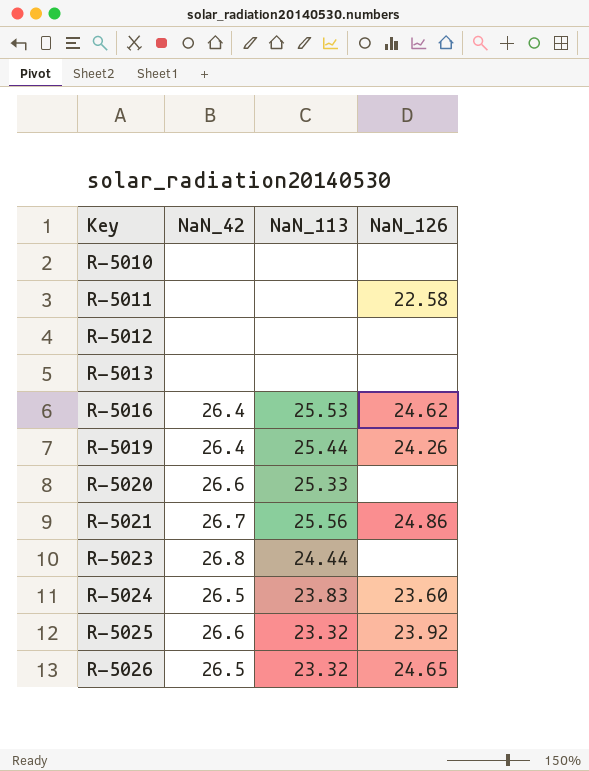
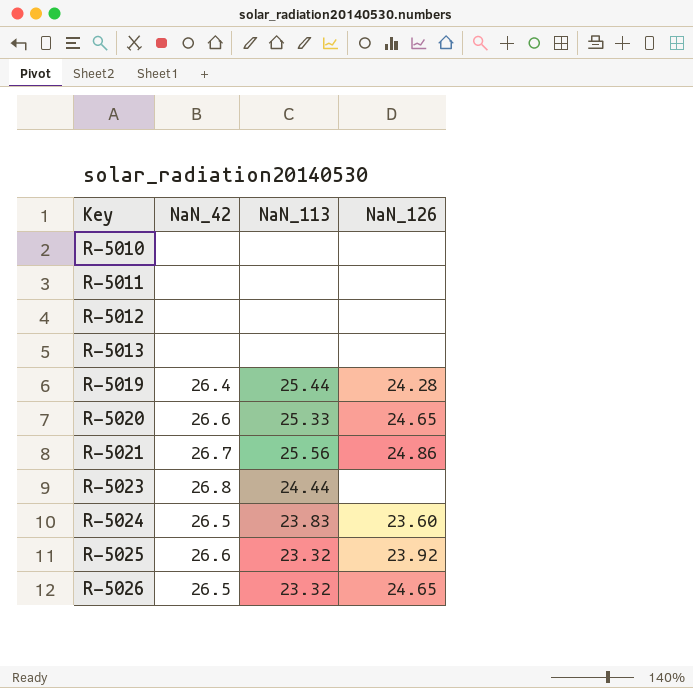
row R-5016: 26.4 | 25.53 | 24.62 -> none
R-5011 | NaN_126: 22.58 -> none
R-5019 | NaN_126: 24.26 -> 24.28
R-5020 | NaN_126: none -> 24.65

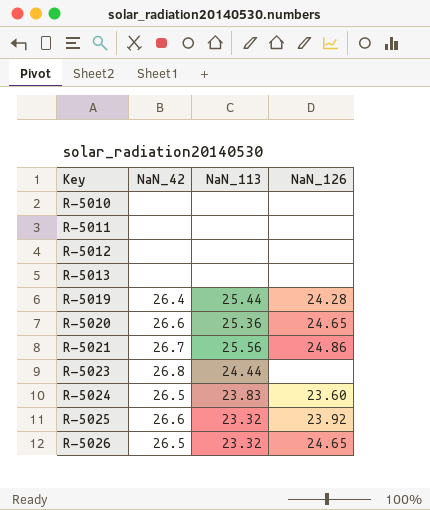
R-5020 | NaN_113: 25.33 -> 25.36

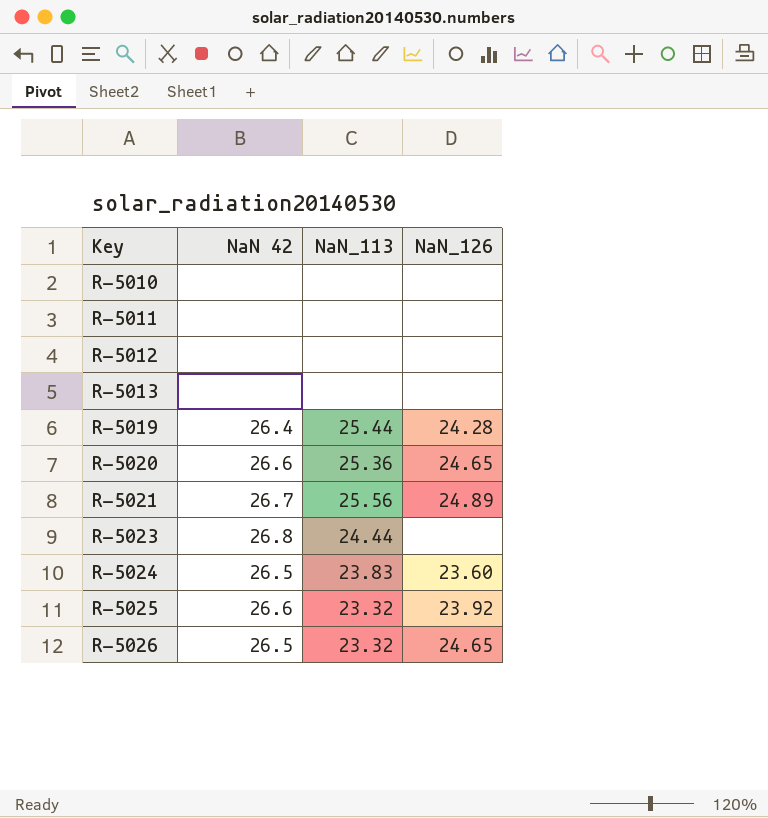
column name: NaN_42 -> NaN 42
R-5021 | NaN_126: 24.86 -> 24.89

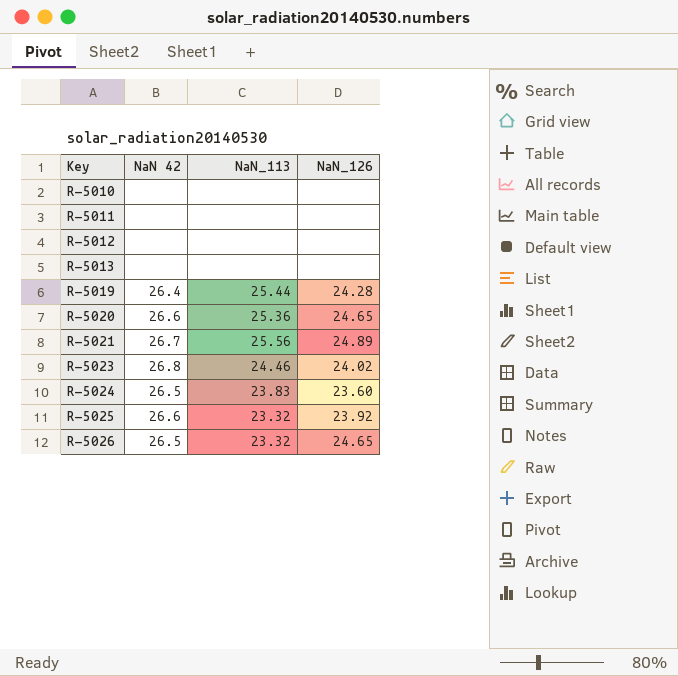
R-5023 | NaN_113: 24.44 -> 24.46
R-5023 | NaN_126: none -> 24.02

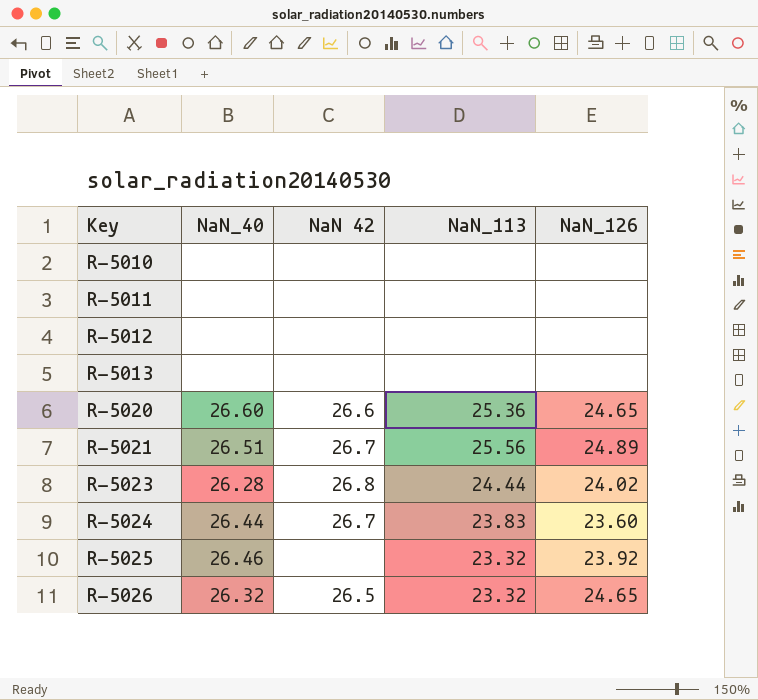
column NaN_40 | position: none -> 2
row R-5019: 26.4 | 25.44 | 24.28 -> none
R-5023 | NaN_113: 24.46 -> 24.44
R-5024 | NaN 42: 26.5 -> 26.7
R-5025 | NaN 42: 26.6 -> none

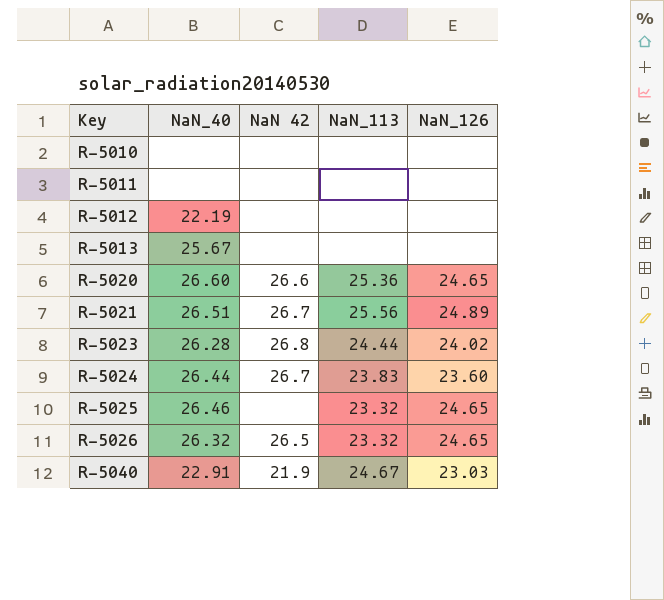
R-5012 | NaN_40: none -> 22.19
R-5013 | NaN_40: none -> 25.67
R-5025 | NaN_126: 23.92 -> 24.65
row R-5040: none -> 22.91 | 21.9 | 24.67 | 23.03

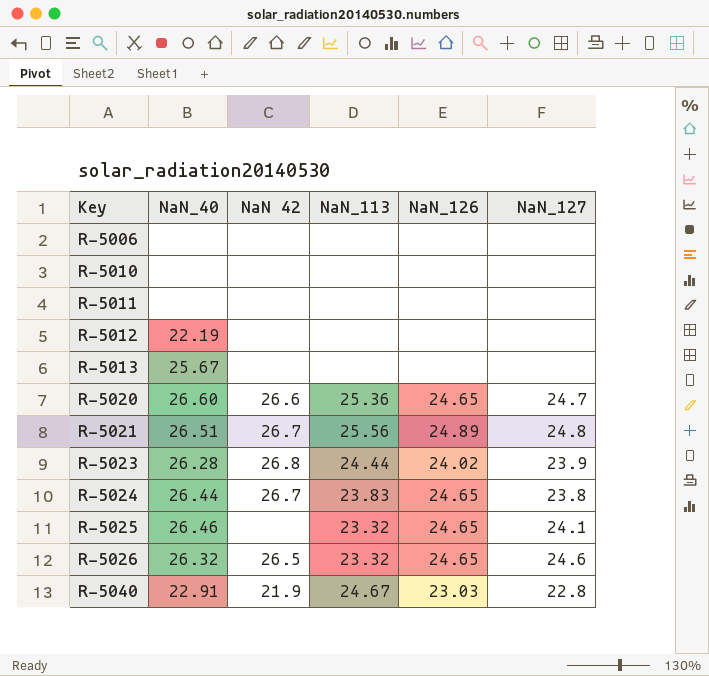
column NaN_127 | position: none -> 6
row R-5006: none -> none | none | none | none | none
R-5024 | NaN_126: 23.60 -> 24.65

